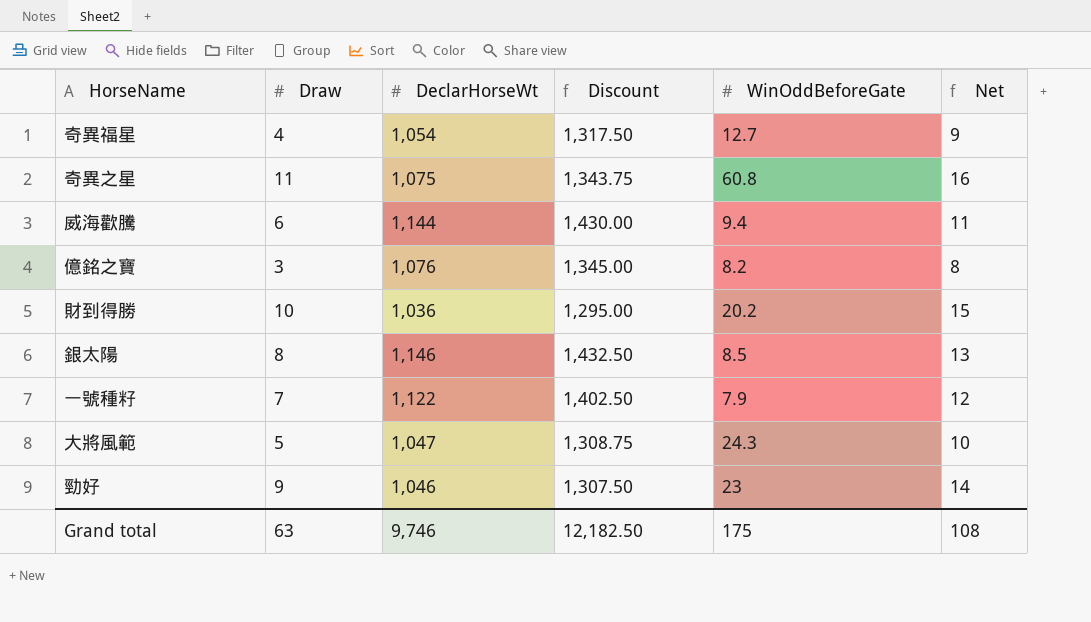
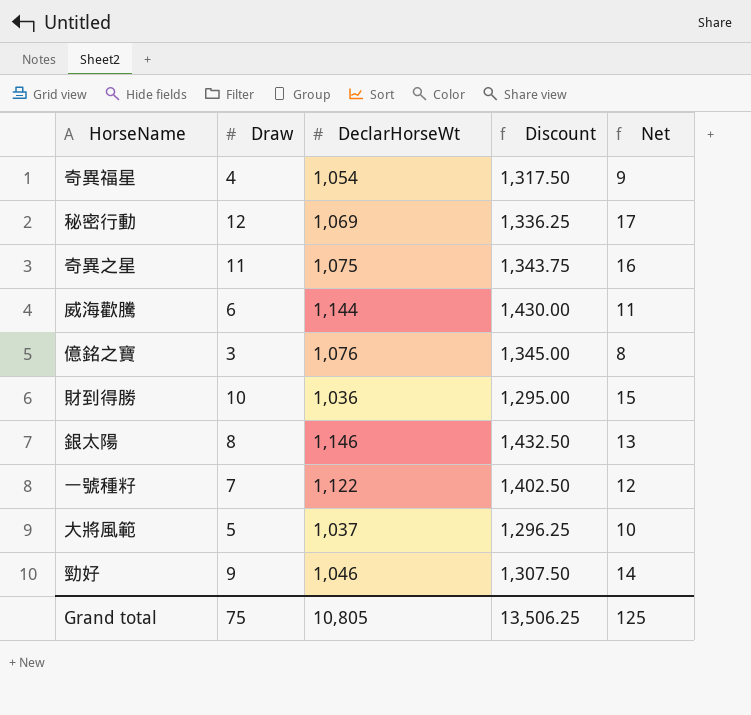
column WinOddBeforeGate | position: 5 -> none
row 秘密行動: none -> 12 | 1,069 | 1,336.25 | 17
大將風範 | DeclarHorseWt: 1,047 -> 1,037
大將風範 | Discount: 1,308.75 -> 1,296.25
Grand total | Draw: 63 -> 75
Grand total | DeclarHorseWt: 9,746 -> 10,805
Grand total | Discount: 12,182.50 -> 13,506.25
Grand total | Net: 108 -> 125

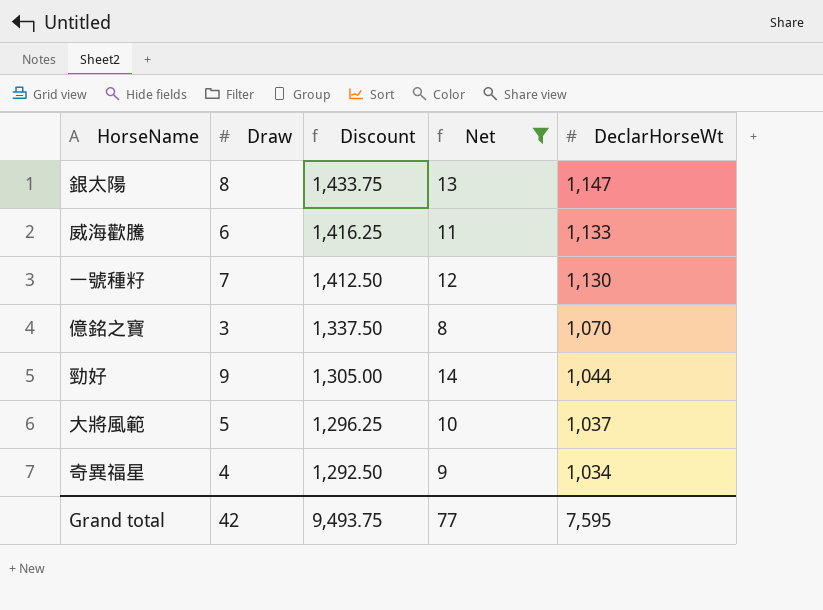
filter: none -> Net <= 14
row order: none -> Discount descending
column DeclarHorseWt | position: 3 -> 5
銀太陽 | Discount: 1,432.50 -> 1,433.75
銀太陽 | DeclarHorseWt: 1,146 -> 1,147
威海歡騰 | Discount: 1,430.00 -> 1,416.25
威海歡騰 | DeclarHorseWt: 1,144 -> 1,133
一號種籽 | Discount: 1,402.50 -> 1,412.50
一號種籽 | DeclarHorseWt: 1,122 -> 1,130
億銘之寶 | Discount: 1,345.00 -> 1,337.50
億銘之寶 | DeclarHorseWt: 1,076 -> 1,070
勁好 | Discount: 1,307.50 -> 1,305.00
勁好 | DeclarHorseWt: 1,046 -> 1,044
奇異福星 | Discount: 1,317.50 -> 1,292.50
奇異福星 | DeclarHorseWt: 1,054 -> 1,034
Grand total | Draw: 75 -> 42
Grand total | Discount: 13,506.25 -> 9,493.75
Grand total | Net: 125 -> 77
Grand total | DeclarHorseWt: 10,805 -> 7,595

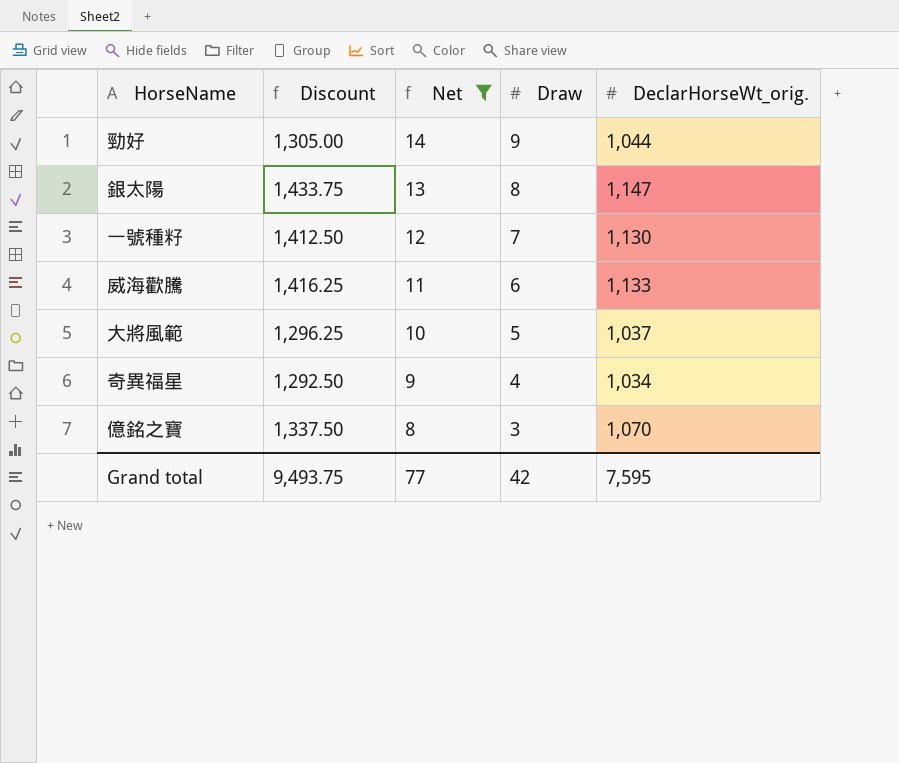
row order: Discount descending -> Net descending
column Draw | position: 2 -> 4
column name: DeclarHorseWt -> DeclarHorseWt_orig.

